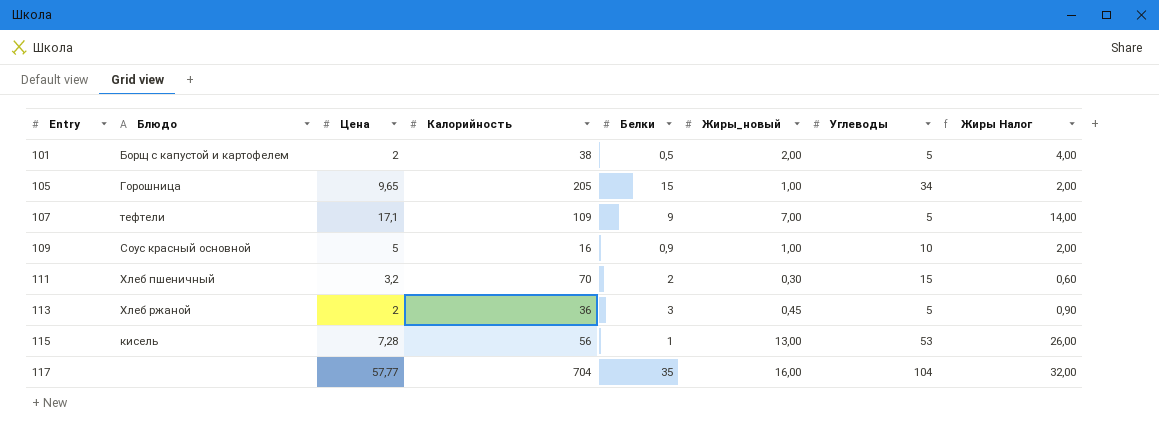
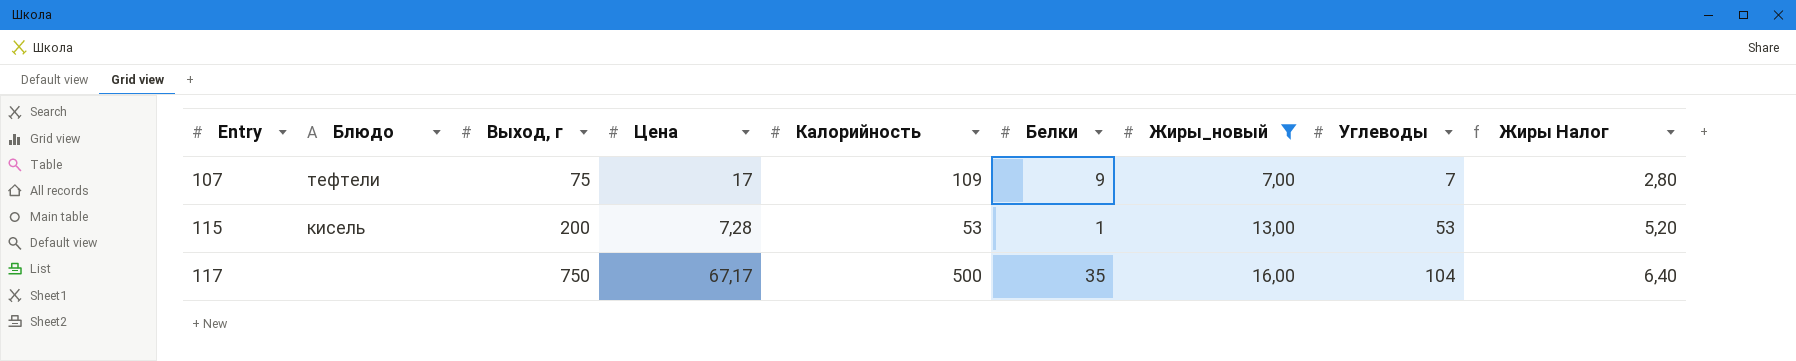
filter: none -> Жиры_новый >= 7,00
column Выход, г | position: none -> 3
column Жиры Налог | formula: [Жиры_новый] * 2 -> [Жиры_новый] * 0,4
107 | Цена: 17,1 -> 17
107 | Углеводы: 5 -> 7
115 | Калорийность: 56 -> 53
117 | Цена: 57,77 -> 67,17
117 | Калорийность: 704 -> 500

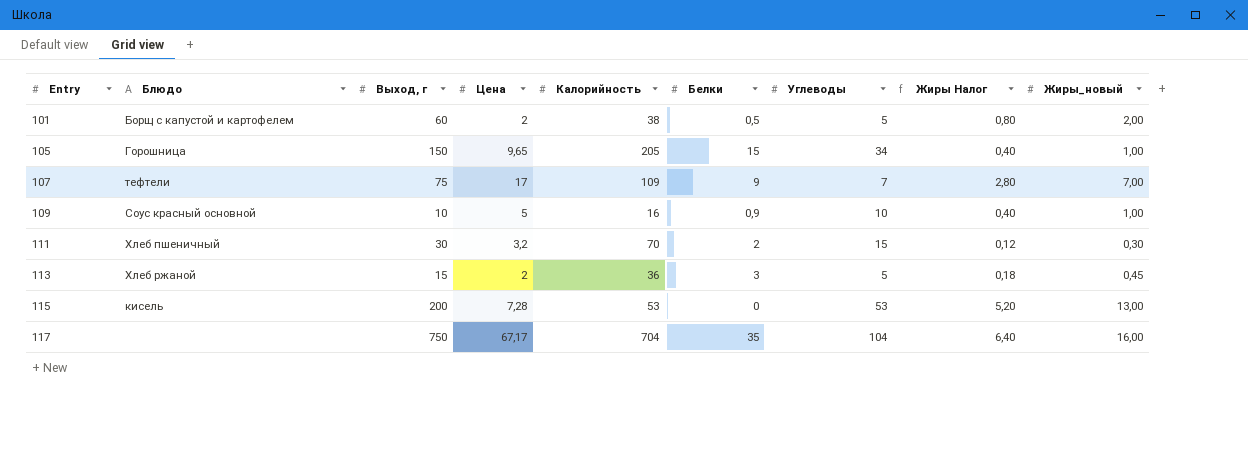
filter: Жиры_новый >= 7,00 -> none
column Жиры_новый | position: 7 -> 9
115 | Белки: 1 -> 0
117 | Калорийность: 500 -> 704

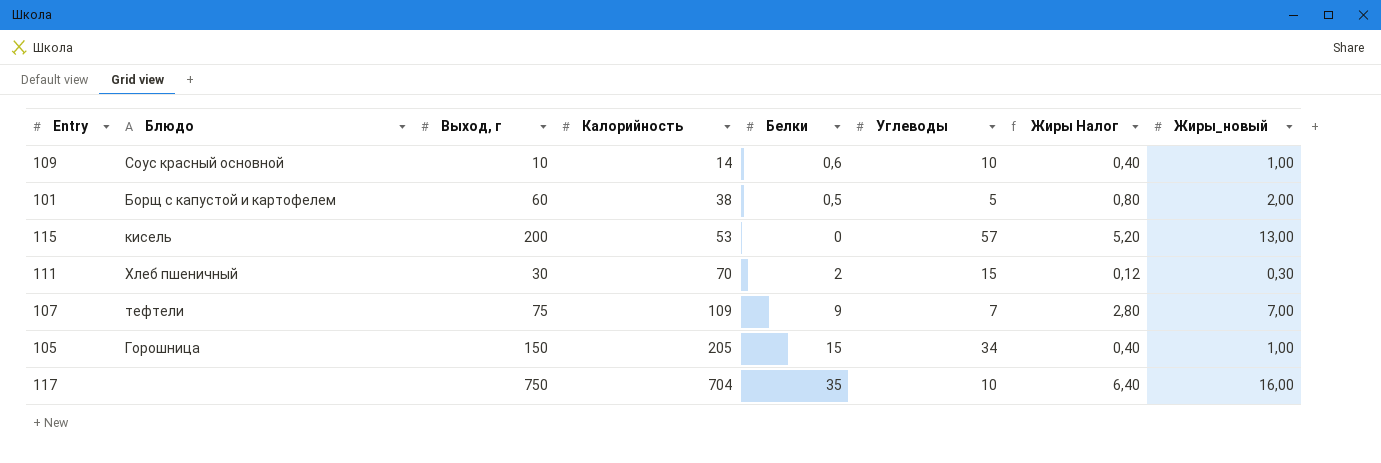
row order: Entry ascending -> Калорийность ascending
column Цена | position: 4 -> none
row 113: Хлеб ржаной | 15 | 2 | 36 | 3 | 5 | 0,18 | 0,45 -> none
109 | Калорийность: 16 -> 14
109 | Белки: 0,9 -> 0,6
115 | Углеводы: 53 -> 57
117 | Углеводы: 104 -> 10

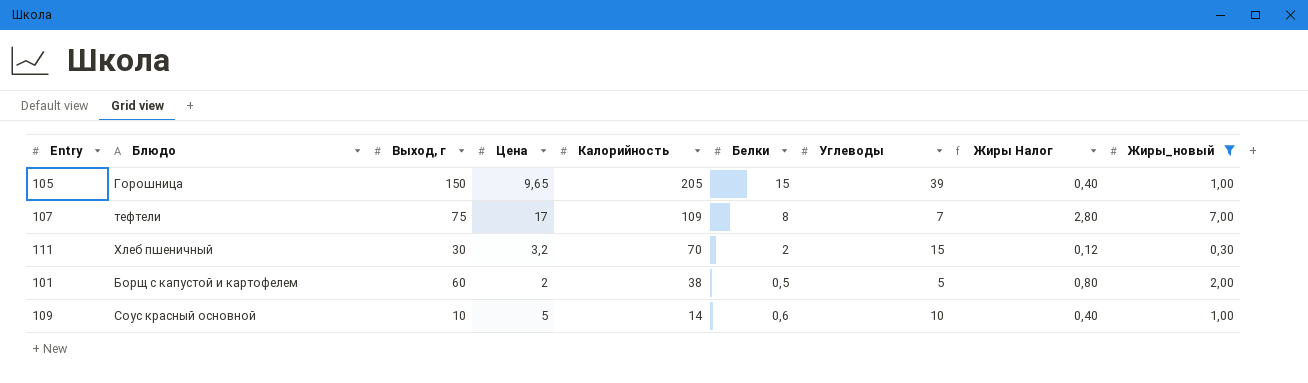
filter: none -> Жиры_новый <= 7,00
row order: Калорийность ascending -> Калорийность descending
column Цена | position: none -> 4
105 | Углеводы: 34 -> 39
107 | Белки: 9 -> 8

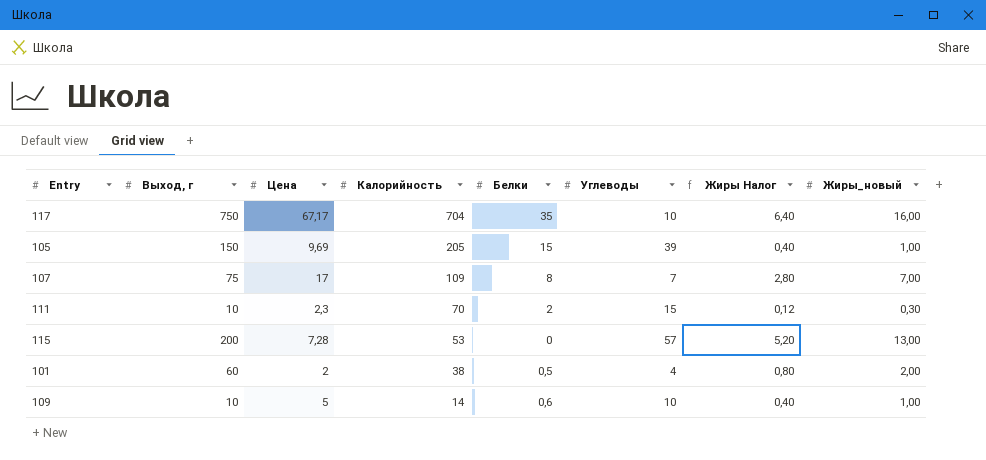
filter: Жиры_новый <= 7,00 -> none
column Блюдо | position: 2 -> none
105 | Цена: 9,65 -> 9,69
111 | Выход, г: 30 -> 10
111 | Цена: 3,2 -> 2,3
101 | Углеводы: 5 -> 4

